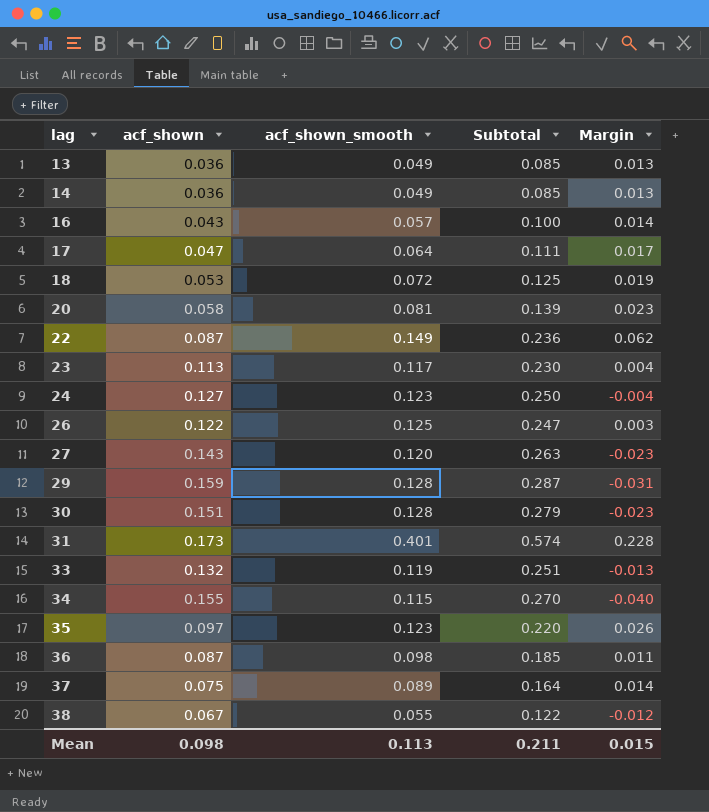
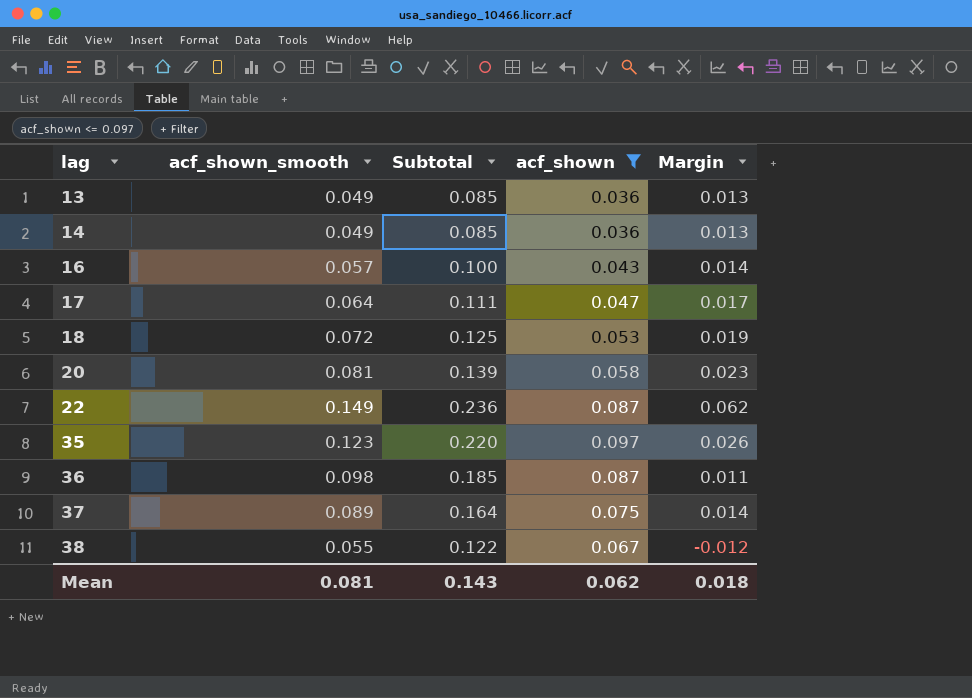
filter: none -> acf_shown <= 0.097
column acf_shown | position: 2 -> 4
Mean | acf_shown_smooth: 0.113 -> 0.081
Mean | Subtotal: 0.211 -> 0.143
Mean | acf_shown: 0.098 -> 0.062
Mean | Margin: 0.015 -> 0.018

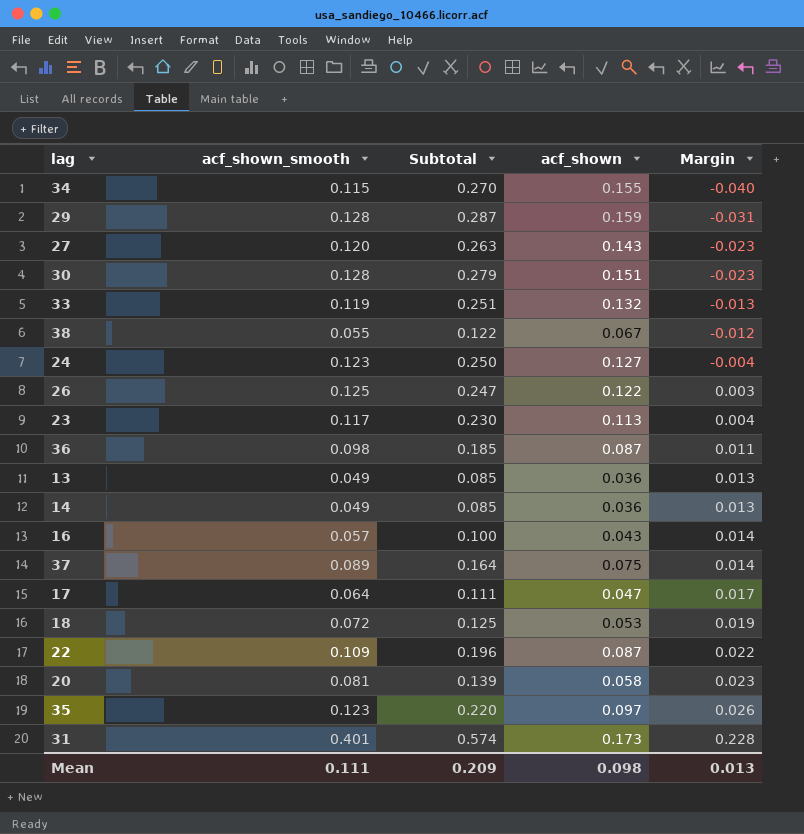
filter: acf_shown <= 0.097 -> none
row order: lag ascending -> Margin ascending
22 | acf_shown_smooth: 0.149 -> 0.109
22 | Subtotal: 0.236 -> 0.196
22 | Margin: 0.062 -> 0.022
Mean | acf_shown_smooth: 0.081 -> 0.111
Mean | Subtotal: 0.143 -> 0.209
Mean | acf_shown: 0.062 -> 0.098
Mean | Margin: 0.018 -> 0.013

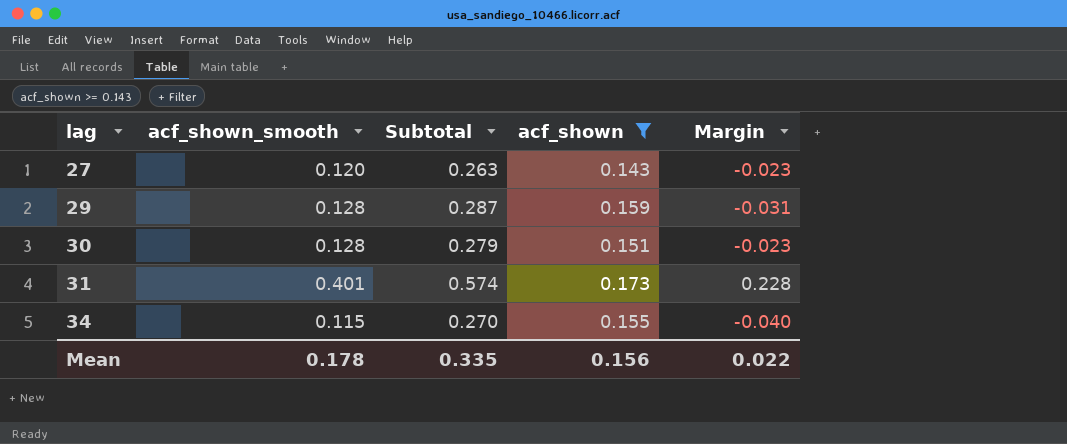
filter: none -> acf_shown >= 0.143
row order: Margin ascending -> lag ascending
Mean | acf_shown_smooth: 0.111 -> 0.178
Mean | Subtotal: 0.209 -> 0.335
Mean | acf_shown: 0.098 -> 0.156
Mean | Margin: 0.013 -> 0.022

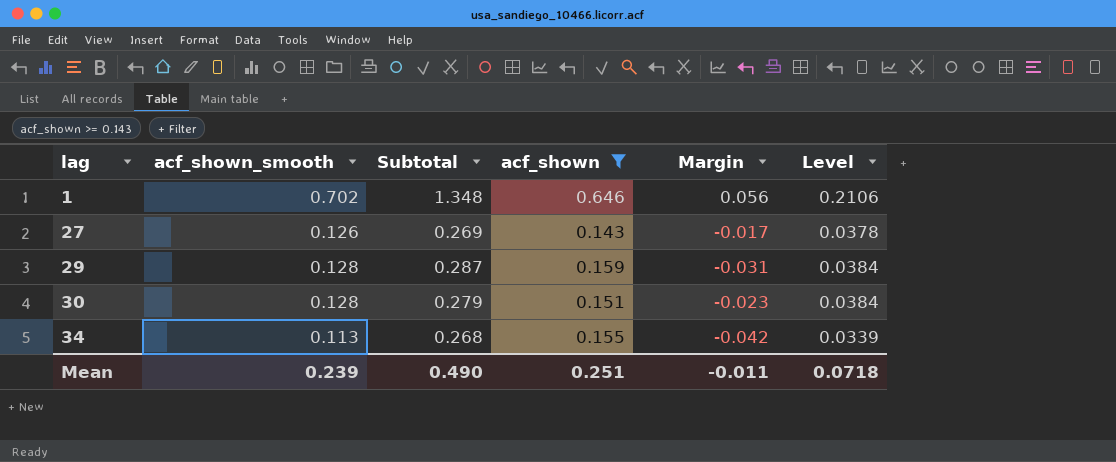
column Level | formula: none -> [acf_shown_smooth] * 0.3
row 31: 0.401 | 0.574 | 0.173 | 0.228 -> none
row 1: none -> 0.702 | 1.348 | 0.646 | 0.056 | 0.2106
27 | acf_shown_smooth: 0.120 -> 0.126
27 | Subtotal: 0.263 -> 0.269
27 | Margin: -0.023 -> -0.017
34 | acf_shown_smooth: 0.115 -> 0.113
34 | Subtotal: 0.270 -> 0.268
34 | Margin: -0.040 -> -0.042
Mean | acf_shown_smooth: 0.178 -> 0.239
Mean | Subtotal: 0.335 -> 0.490
Mean | acf_shown: 0.156 -> 0.251
Mean | Margin: 0.022 -> -0.011

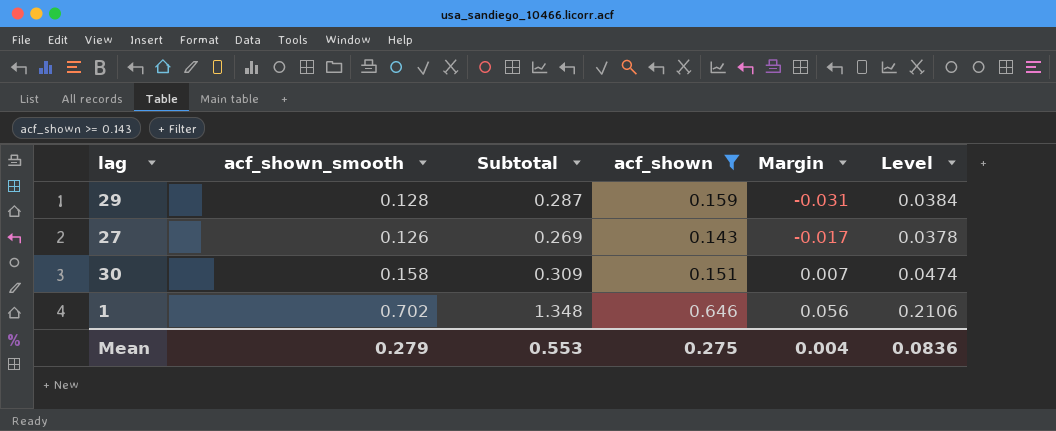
row order: lag ascending -> Margin ascending
row 34: 0.113 | 0.268 | 0.155 | -0.042 | 0.0339 -> none
30 | acf_shown_smooth: 0.128 -> 0.158
30 | Subtotal: 0.279 -> 0.309
30 | Margin: -0.023 -> 0.007
30 | Level: 0.0384 -> 0.0474
Mean | acf_shown_smooth: 0.239 -> 0.279
Mean | Subtotal: 0.490 -> 0.553
Mean | acf_shown: 0.251 -> 0.275
Mean | Margin: -0.011 -> 0.004
Mean | Level: 0.0718 -> 0.0836

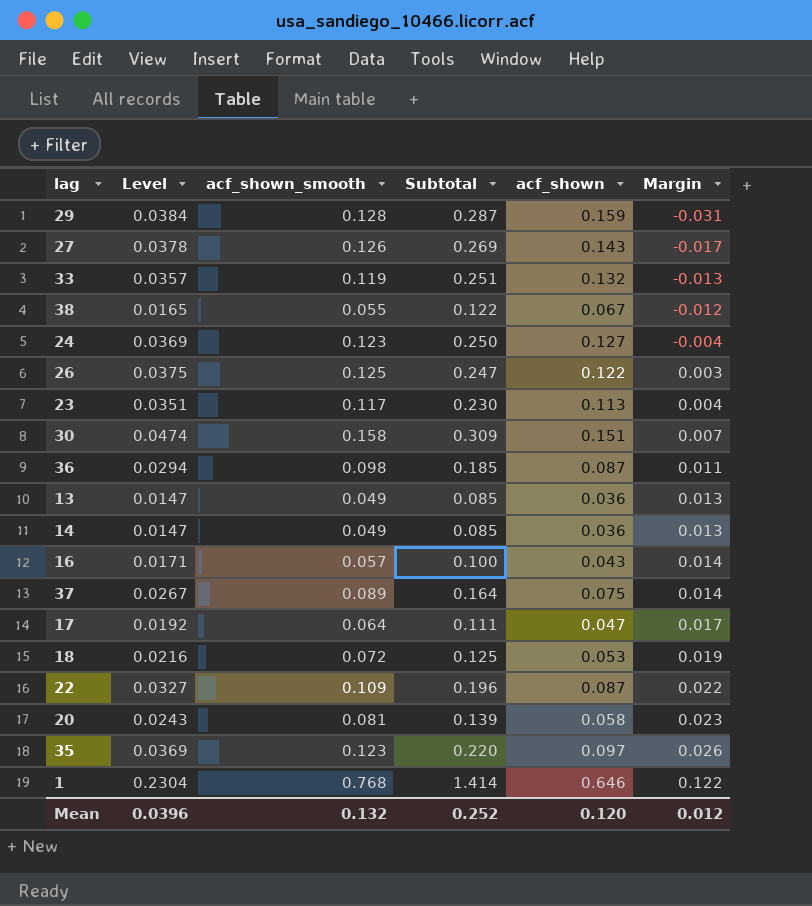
filter: acf_shown >= 0.143 -> none
column Level | position: 6 -> 2
1 | Level: 0.2106 -> 0.2304
1 | acf_shown_smooth: 0.702 -> 0.768
1 | Subtotal: 1.348 -> 1.414
1 | Margin: 0.056 -> 0.122
Mean | Level: 0.0836 -> 0.0396
Mean | acf_shown_smooth: 0.279 -> 0.132
Mean | Subtotal: 0.553 -> 0.252
Mean | acf_shown: 0.275 -> 0.120
Mean | Margin: 0.004 -> 0.012

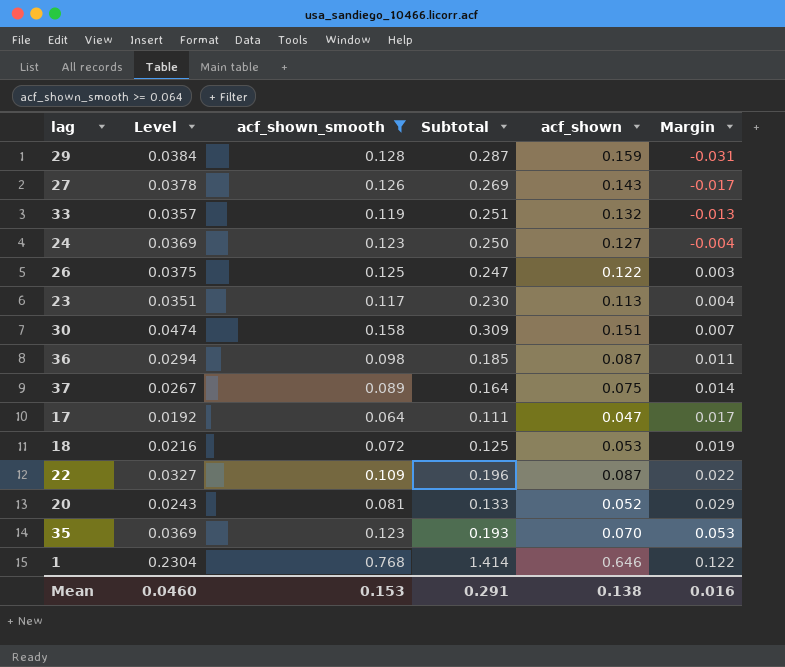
filter: none -> acf_shown_smooth >= 0.064
20 | Subtotal: 0.139 -> 0.133
20 | acf_shown: 0.058 -> 0.052
20 | Margin: 0.023 -> 0.029
35 | Subtotal: 0.220 -> 0.193
35 | acf_shown: 0.097 -> 0.070
35 | Margin: 0.026 -> 0.053
Mean | Level: 0.0396 -> 0.0460
Mean | acf_shown_smooth: 0.132 -> 0.153
Mean | Subtotal: 0.252 -> 0.291
Mean | acf_shown: 0.120 -> 0.138
Mean | Margin: 0.012 -> 0.016

